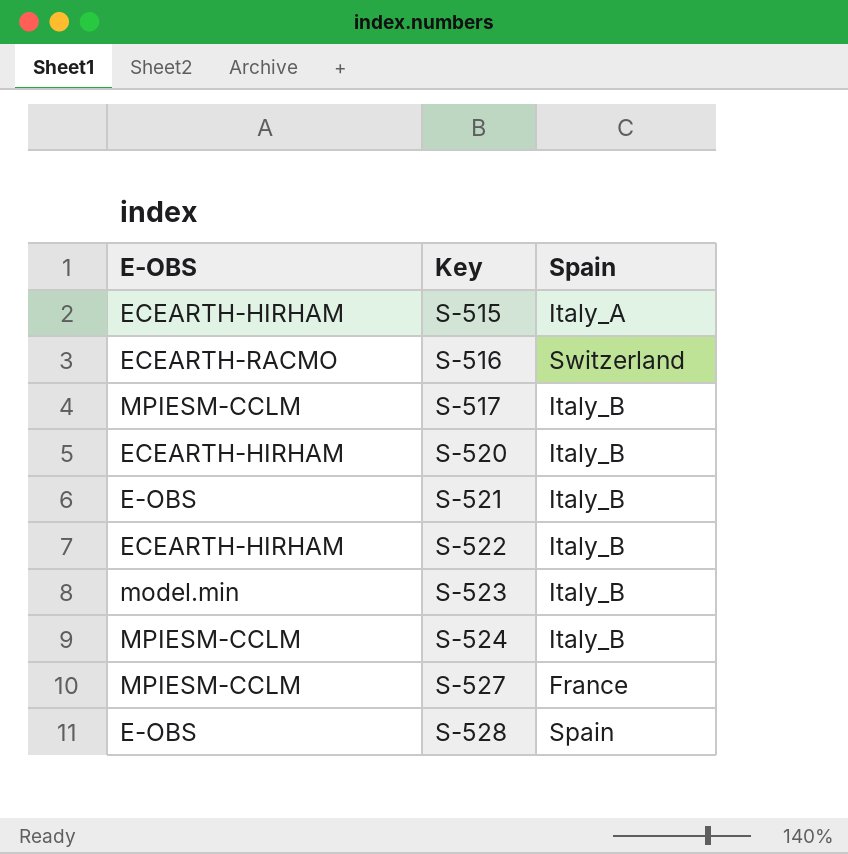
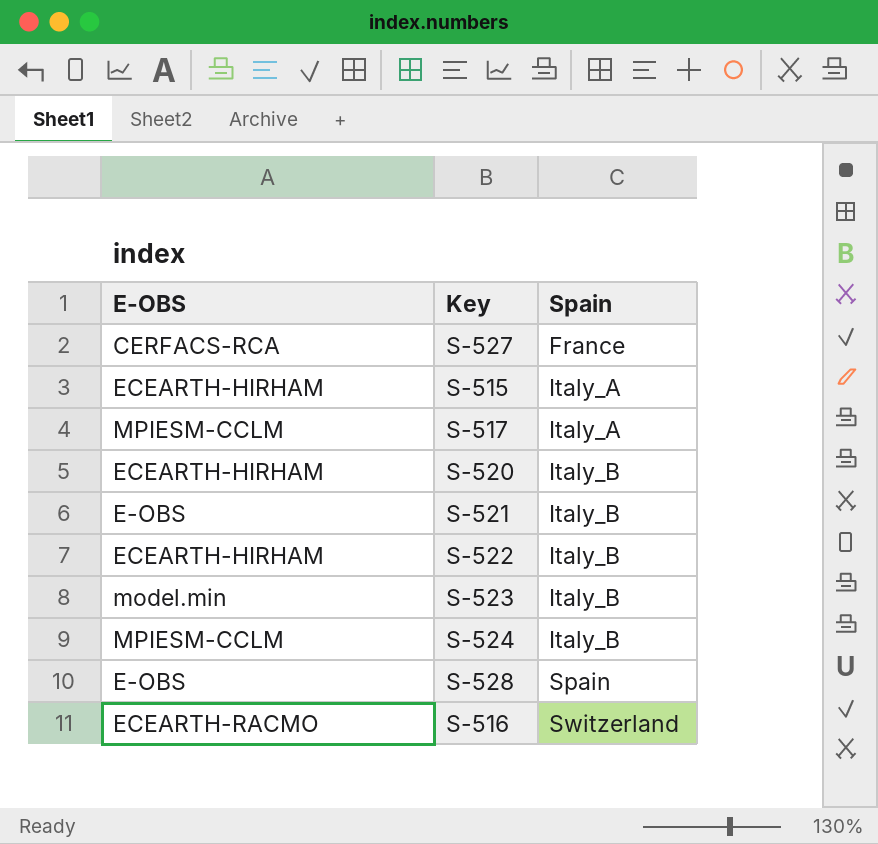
row order: Key ascending -> Spain ascending
S-527 | E-OBS: MPIESM-CCLM -> CERFACS-RCA
S-517 | Spain: Italy_B -> Italy_A

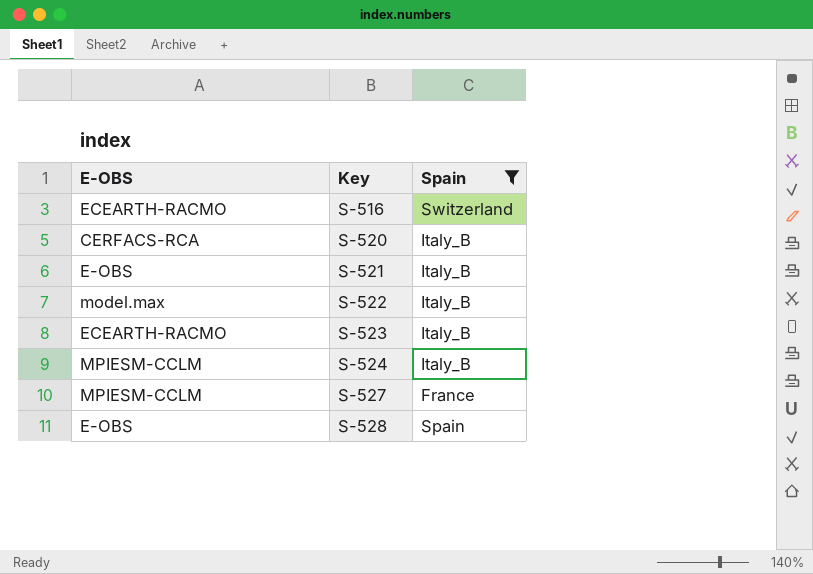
filter: none -> Spain != Italy_A
row order: Spain ascending -> Key ascending
S-520 | E-OBS: ECEARTH-HIRHAM -> CERFACS-RCA
S-522 | E-OBS: ECEARTH-HIRHAM -> model.max
S-523 | E-OBS: model.min -> ECEARTH-RACMO
S-527 | E-OBS: CERFACS-RCA -> MPIESM-CCLM

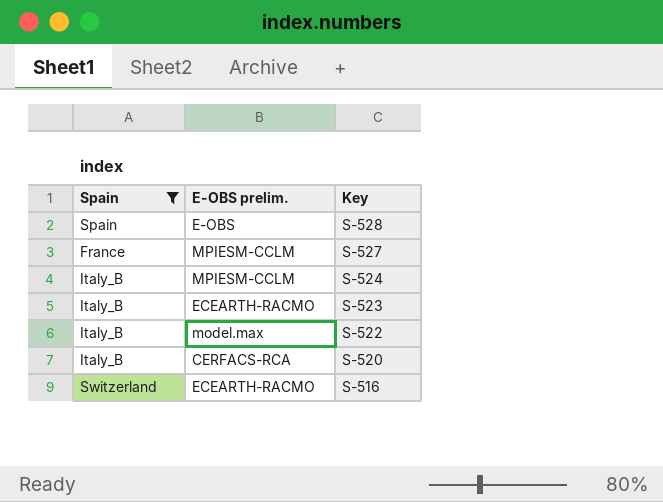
row order: Key ascending -> Key descending
column Spain | position: 3 -> 1
column name: E-OBS -> E-OBS prelim.
row S-521: E-OBS | Italy_B -> none

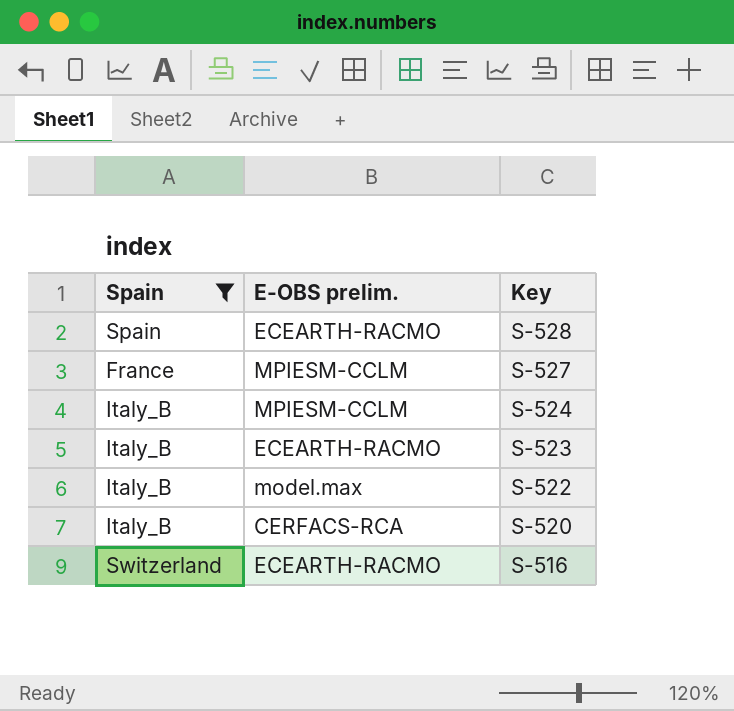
S-528 | E-OBS prelim.: E-OBS -> ECEARTH-RACMO

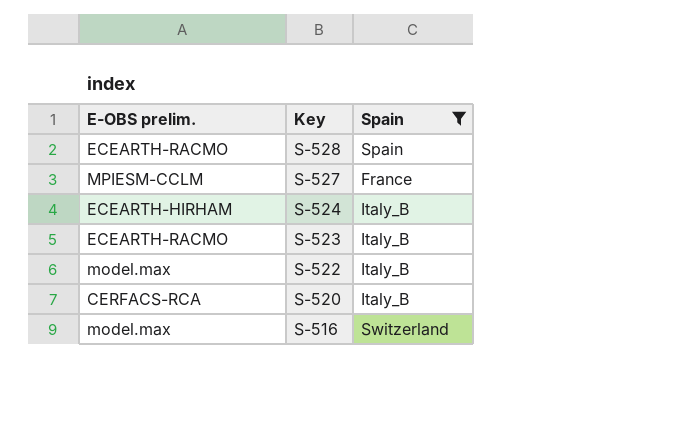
column Spain | position: 1 -> 3
S-524 | E-OBS prelim.: MPIESM-CCLM -> ECEARTH-HIRHAM
S-516 | E-OBS prelim.: ECEARTH-RACMO -> model.max

